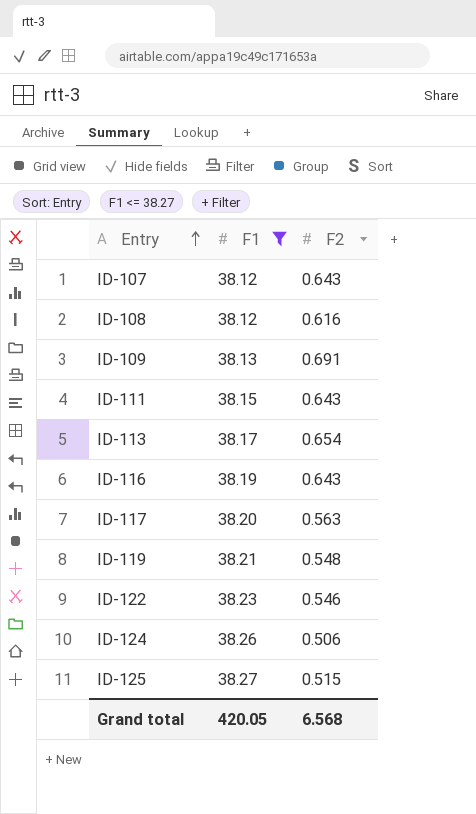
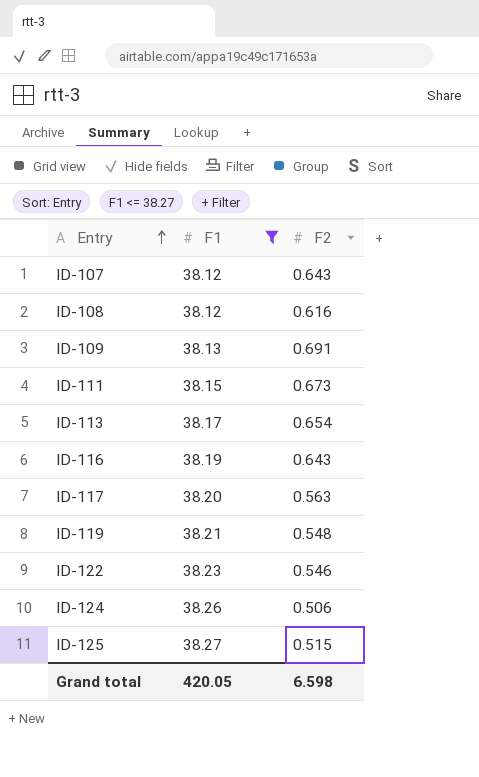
ID-111 | F2: 0.643 -> 0.673
Grand total | F2: 6.568 -> 6.598

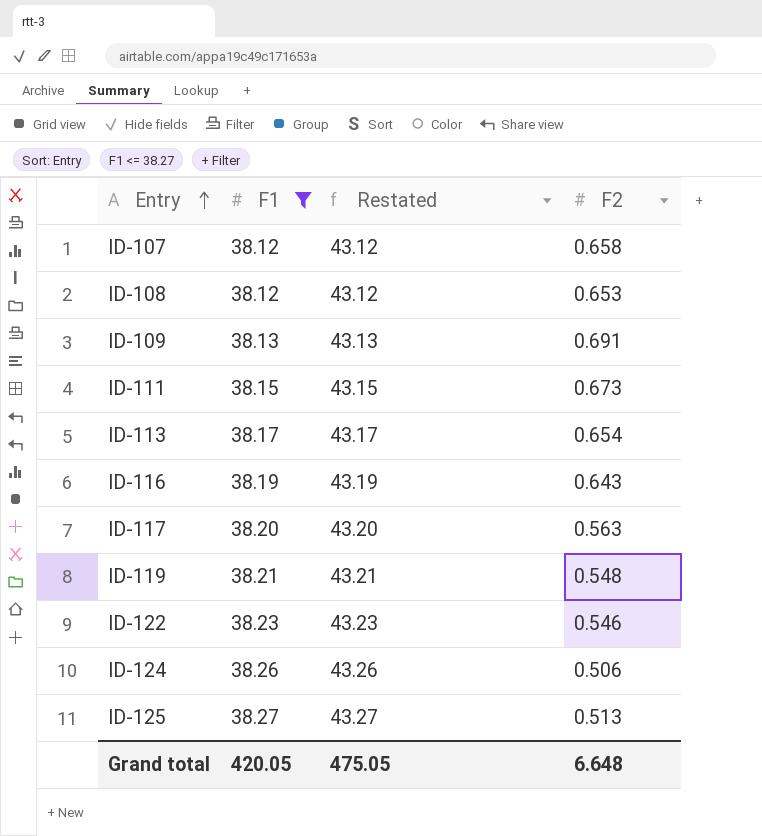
column Restated | formula: none -> [F1] + 5
ID-107 | F2: 0.643 -> 0.658
ID-108 | F2: 0.616 -> 0.653
ID-125 | F2: 0.515 -> 0.513
Grand total | F2: 6.598 -> 6.648

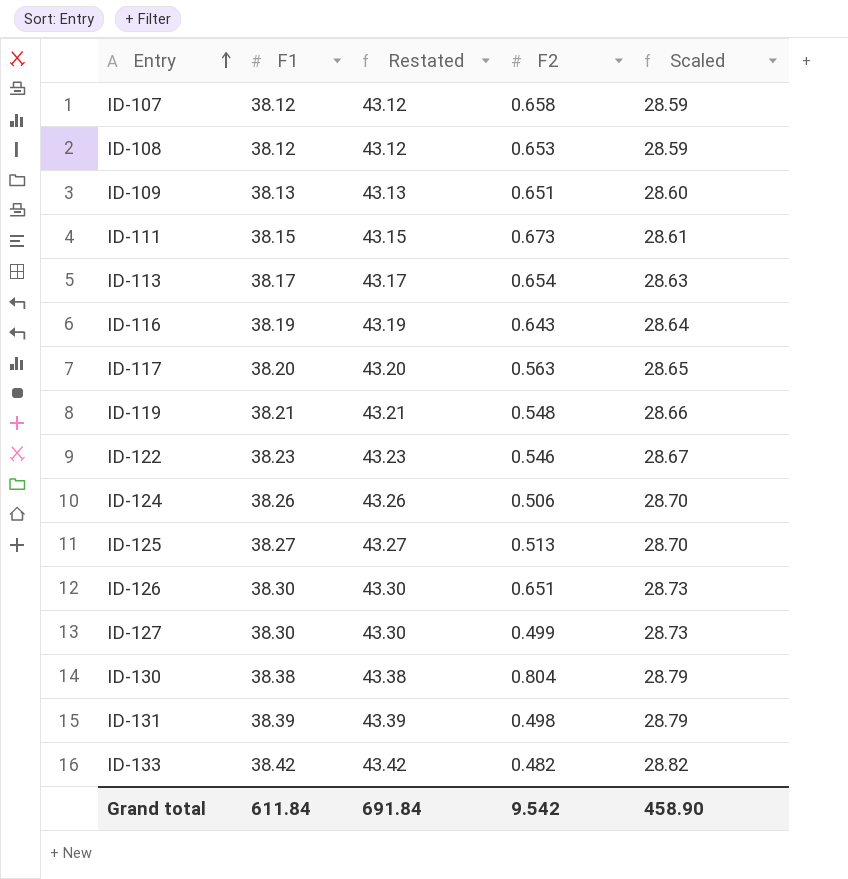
filter: F1 <= 38.27 -> none
column Scaled | formula: none -> [F1] * 0.75
ID-109 | F2: 0.691 -> 0.651
Grand total | F1: 420.05 -> 611.84
Grand total | Restated: 475.05 -> 691.84
Grand total | F2: 6.648 -> 9.542

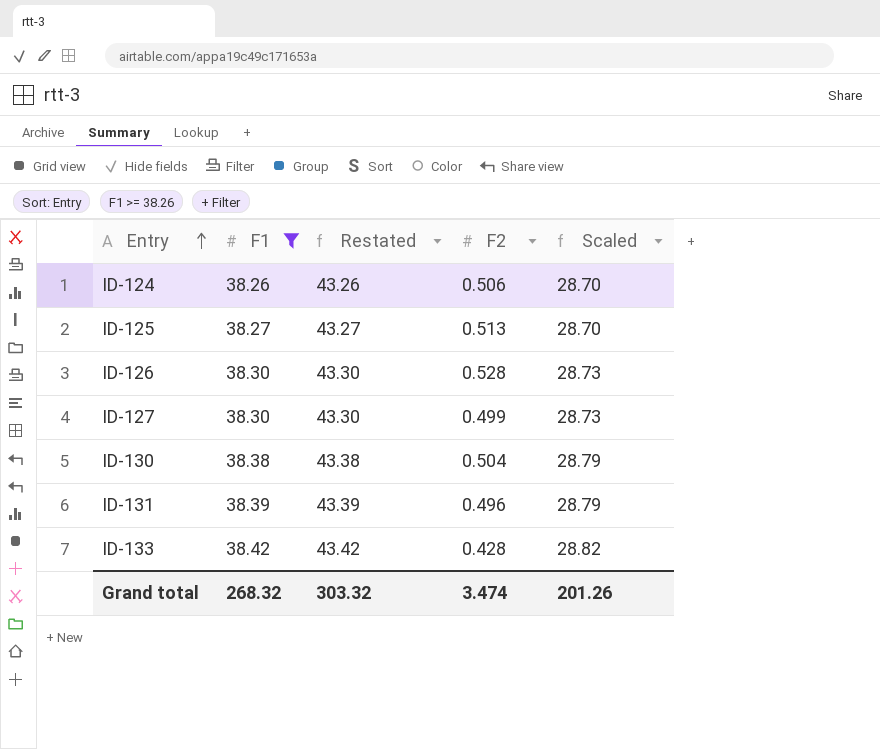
filter: none -> F1 >= 38.26
ID-126 | F2: 0.651 -> 0.528
ID-130 | F2: 0.804 -> 0.504
ID-131 | F2: 0.498 -> 0.496
ID-133 | F2: 0.482 -> 0.428
Grand total | F1: 611.84 -> 268.32
Grand total | Restated: 691.84 -> 303.32
Grand total | F2: 9.542 -> 3.474
Grand total | Scaled: 458.90 -> 201.26

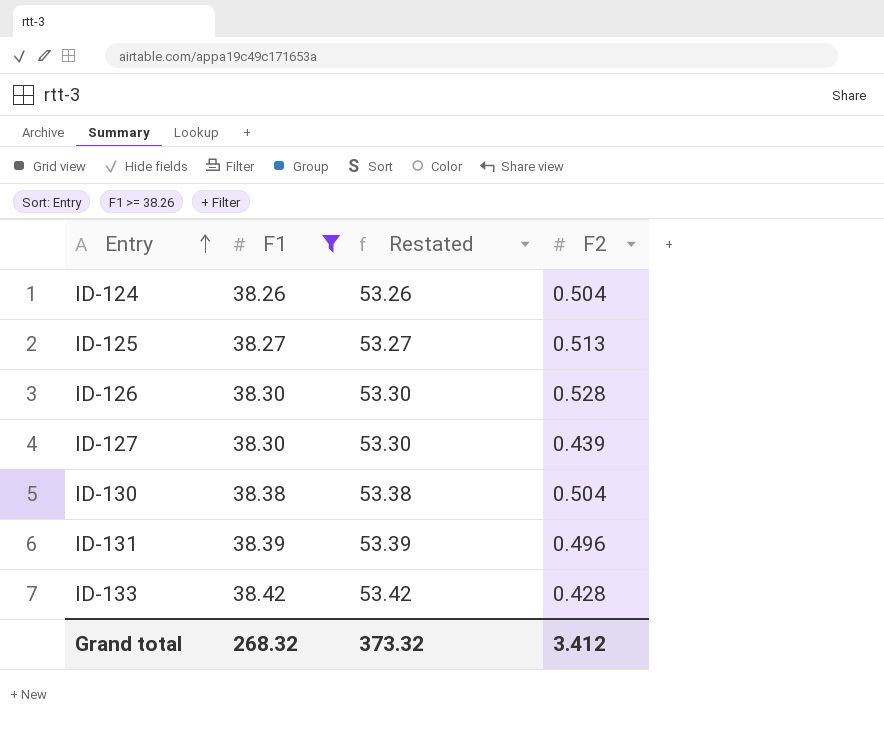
column Scaled | formula: [F1] * 0.75 -> none
column Restated | formula: [F1] + 5 -> [F1] + 15
ID-124 | F2: 0.506 -> 0.504
ID-127 | F2: 0.499 -> 0.439
Grand total | Restated: 303.32 -> 373.32
Grand total | F2: 3.474 -> 3.412

